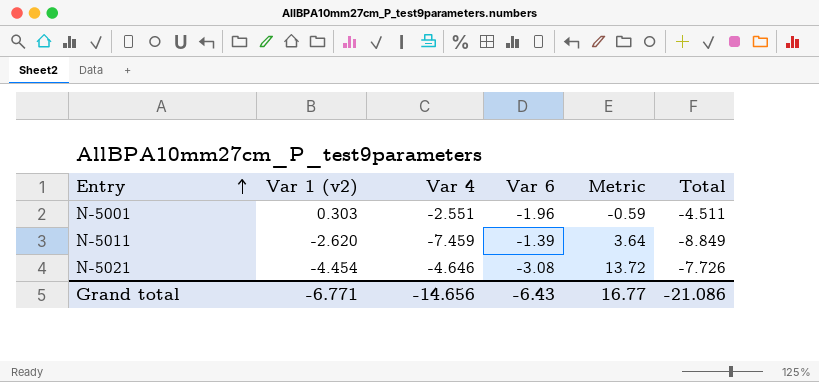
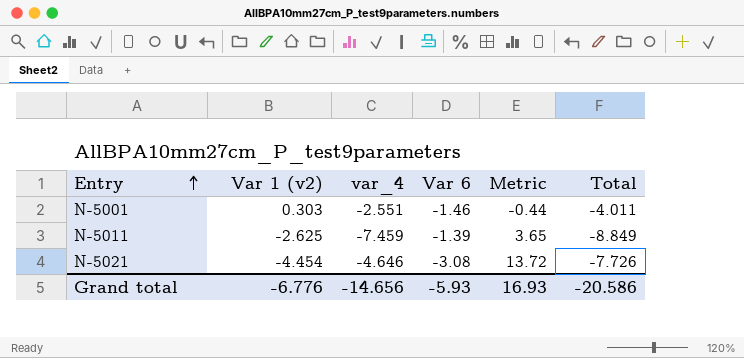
column name: Var 4 -> var_4
N-5001 | Var 6: -1.96 -> -1.46
N-5001 | Metric: -0.59 -> -0.44
N-5001 | Total: -4.511 -> -4.011
N-5011 | Var 1 (v2): -2.620 -> -2.625
N-5011 | Metric: 3.64 -> 3.65
Grand total | Var 1 (v2): -6.771 -> -6.776
Grand total | Var 6: -6.43 -> -5.93
Grand total | Metric: 16.77 -> 16.93
Grand total | Total: -21.086 -> -20.586

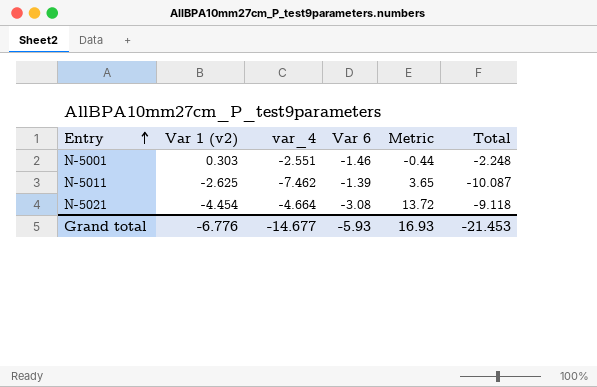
column Total | formula: [var_4] + [Var 6] -> [Var 1 (v2)] + [var_4]
N-5011 | var_4: -7.459 -> -7.462
N-5021 | var_4: -4.646 -> -4.664
Grand total | var_4: -14.656 -> -14.677
Grand total | Total: -20.586 -> -21.453

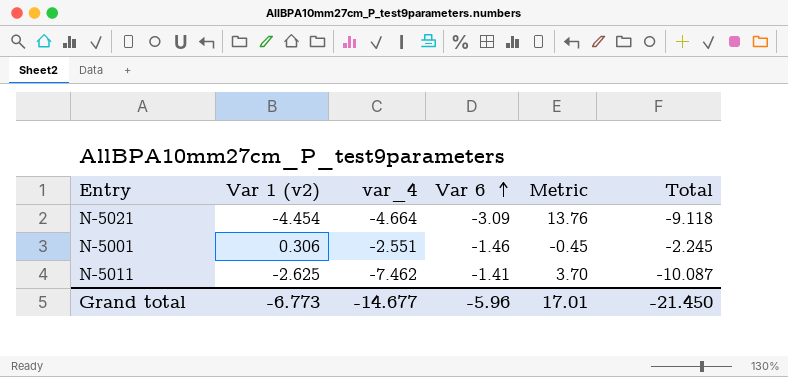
row order: Entry ascending -> Var 6 ascending
N-5021 | Var 6: -3.08 -> -3.09
N-5021 | Metric: 13.72 -> 13.76
N-5001 | Var 1 (v2): 0.303 -> 0.306
N-5001 | Metric: -0.44 -> -0.45
N-5001 | Total: -2.248 -> -2.245
N-5011 | Var 6: -1.39 -> -1.41
N-5011 | Metric: 3.65 -> 3.70
Grand total | Var 1 (v2): -6.776 -> -6.773
Grand total | Var 6: -5.93 -> -5.96
Grand total | Metric: 16.93 -> 17.01
Grand total | Total: -21.453 -> -21.450

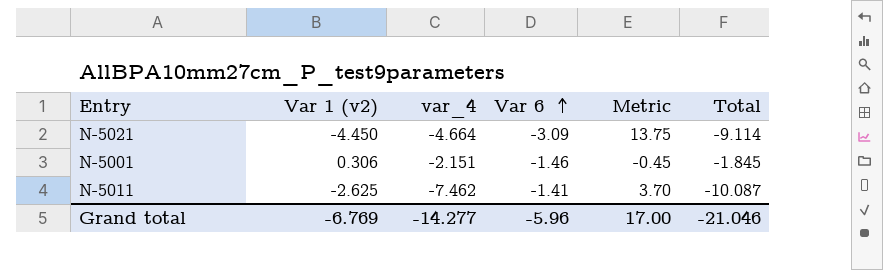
N-5021 | Var 1 (v2): -4.454 -> -4.450
N-5021 | Metric: 13.76 -> 13.75
N-5021 | Total: -9.118 -> -9.114
N-5001 | var_4: -2.551 -> -2.151
N-5001 | Total: -2.245 -> -1.845
Grand total | Var 1 (v2): -6.773 -> -6.769
Grand total | var_4: -14.677 -> -14.277
Grand total | Metric: 17.01 -> 17.00
Grand total | Total: -21.450 -> -21.046

